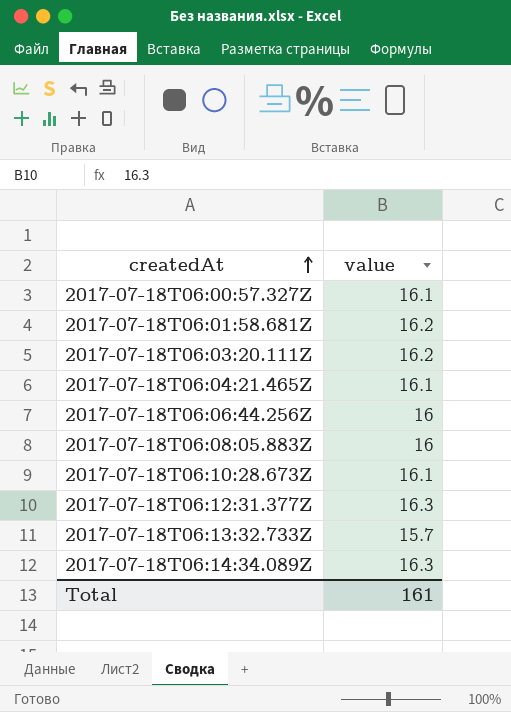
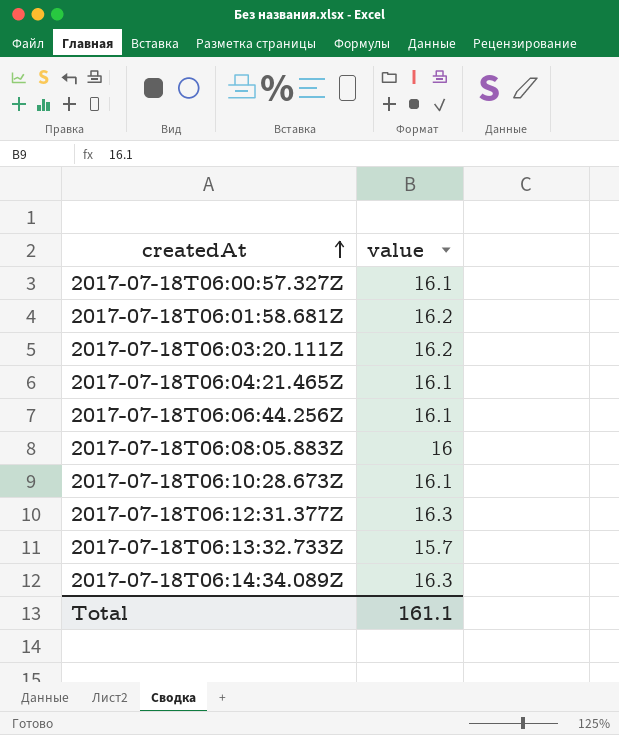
2017-07-18T06:06:44.256Z | value: 16 -> 16.1
Total | value: 161 -> 161.1

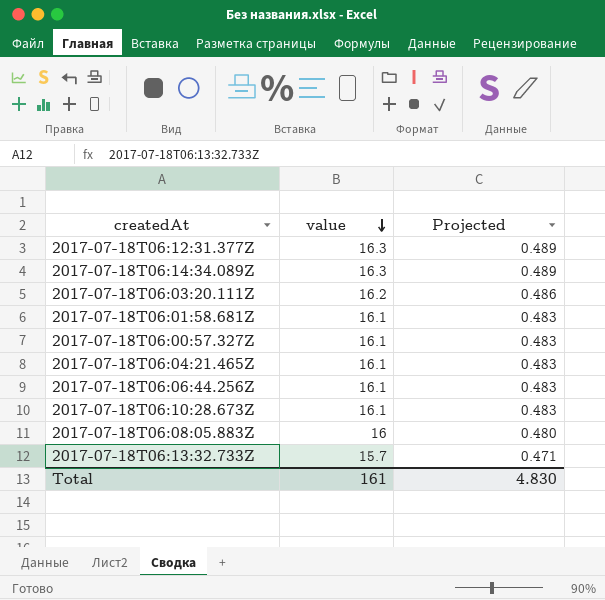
row order: createdAt ascending -> value descending
column Projected | formula: none -> [value] * 0.03
2017-07-18T06:01:58.681Z | value: 16.2 -> 16.1
Total | value: 161.1 -> 161

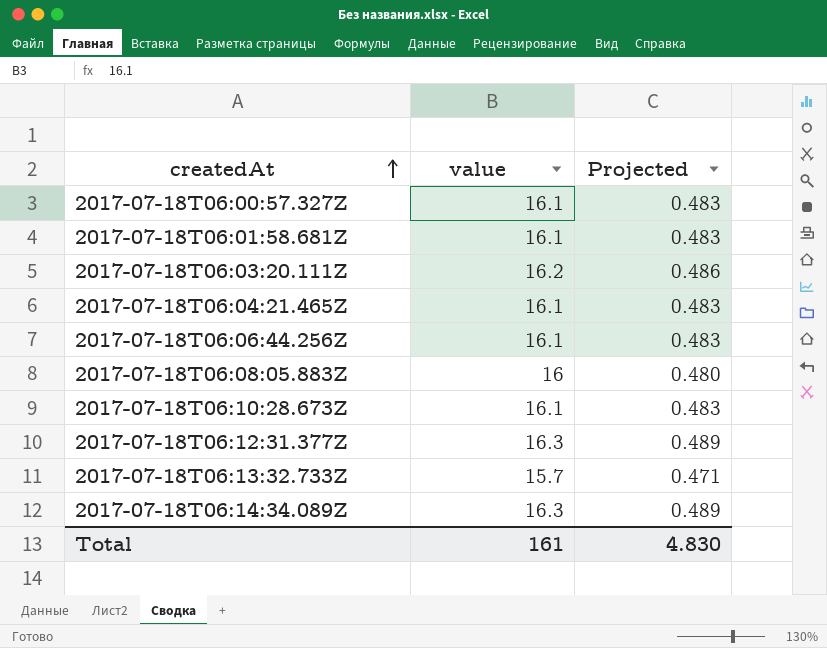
row order: value descending -> createdAt ascending

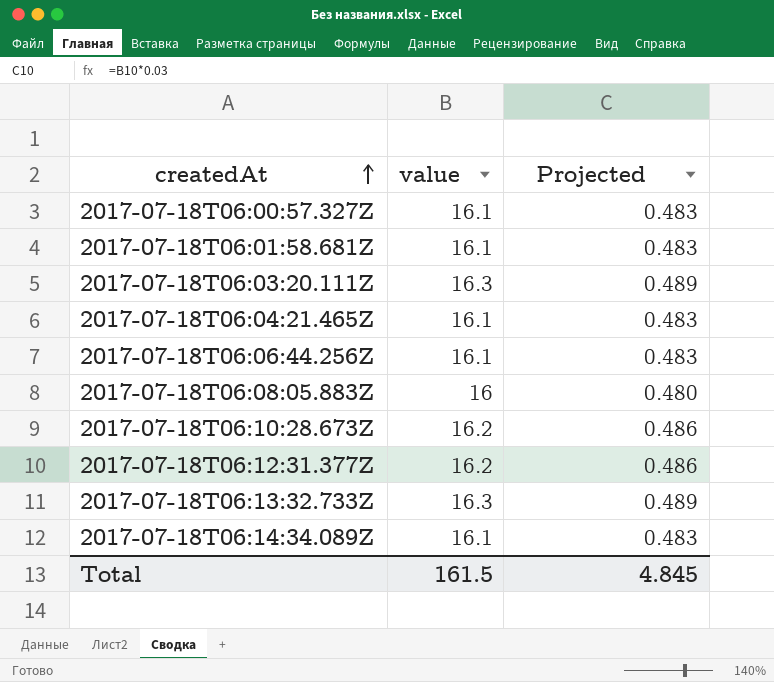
2017-07-18T06:03:20.111Z | value: 16.2 -> 16.3
2017-07-18T06:03:20.111Z | Projected: 0.486 -> 0.489
2017-07-18T06:10:28.673Z | value: 16.1 -> 16.2
2017-07-18T06:10:28.673Z | Projected: 0.483 -> 0.486
2017-07-18T06:12:31.377Z | value: 16.3 -> 16.2
2017-07-18T06:12:31.377Z | Projected: 0.489 -> 0.486
2017-07-18T06:13:32.733Z | value: 15.7 -> 16.3
2017-07-18T06:13:32.733Z | Projected: 0.471 -> 0.489
2017-07-18T06:14:34.089Z | value: 16.3 -> 16.1
2017-07-18T06:14:34.089Z | Projected: 0.489 -> 0.483
Total | value: 161 -> 161.5
Total | Projected: 4.830 -> 4.845

